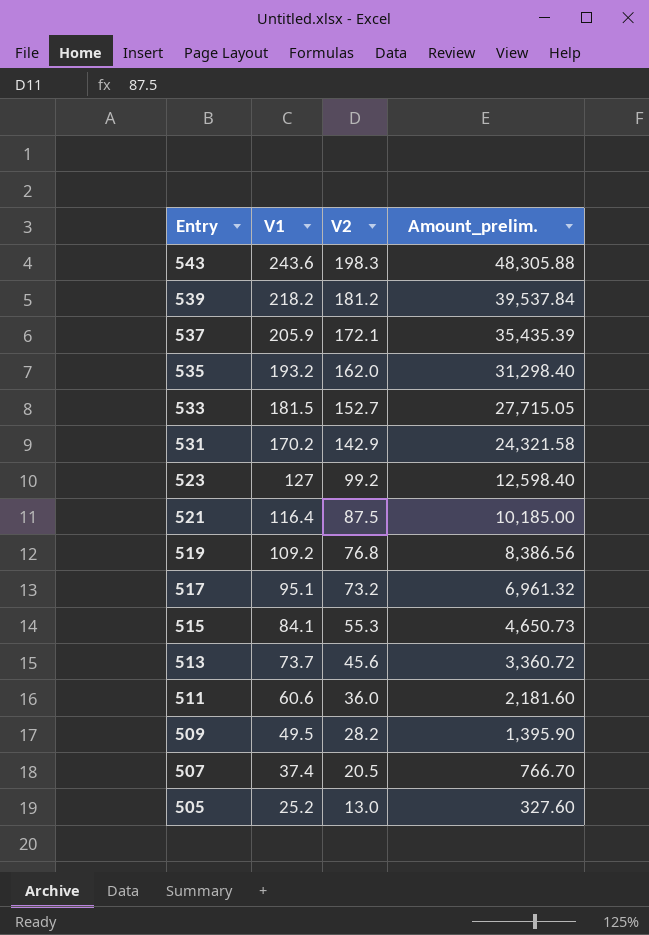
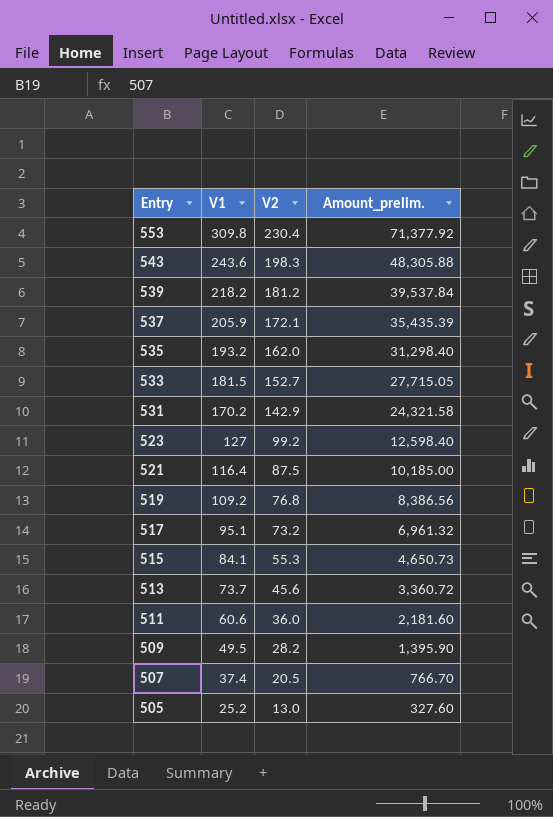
row 553: none -> 309.8 | 230.4 | 71,377.92

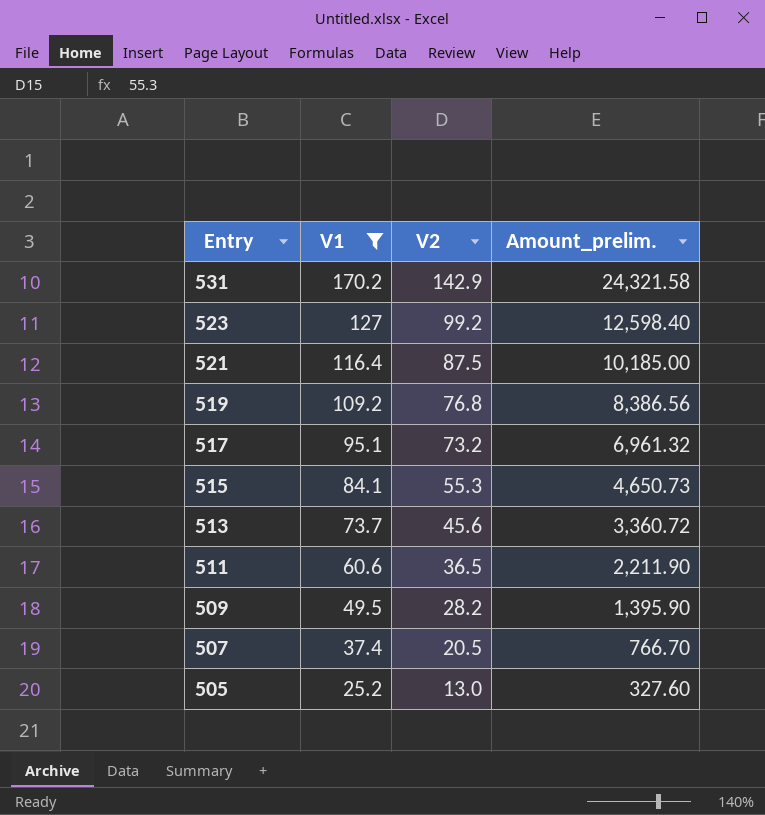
filter: none -> V1 <= 170.2
511 | V2: 36.0 -> 36.5
511 | Amount_prelim.: 2,181.60 -> 2,211.90

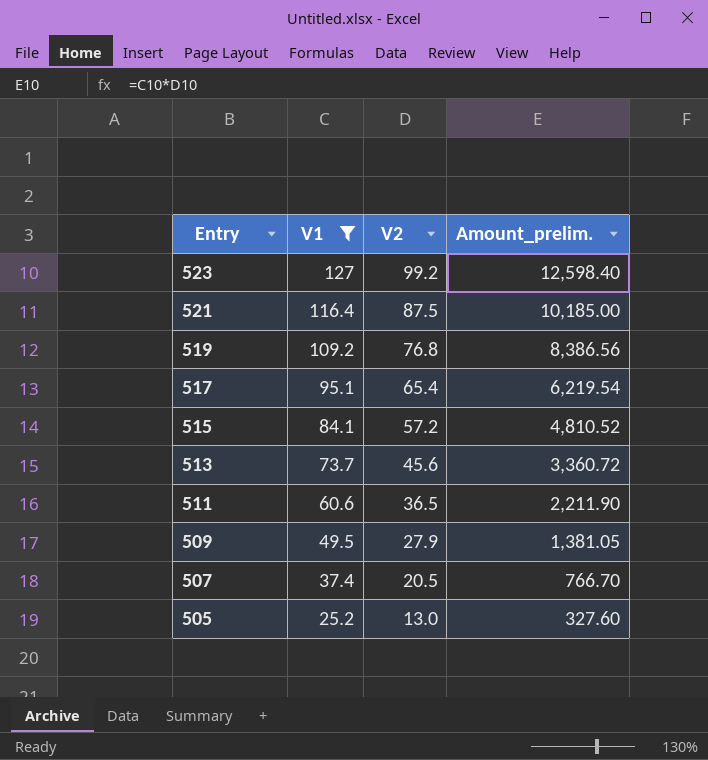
row 531: 170.2 | 142.9 | 24,321.58 -> none
517 | V2: 73.2 -> 65.4
517 | Amount_prelim.: 6,961.32 -> 6,219.54
515 | V2: 55.3 -> 57.2
515 | Amount_prelim.: 4,650.73 -> 4,810.52
509 | V2: 28.2 -> 27.9
509 | Amount_prelim.: 1,395.90 -> 1,381.05

